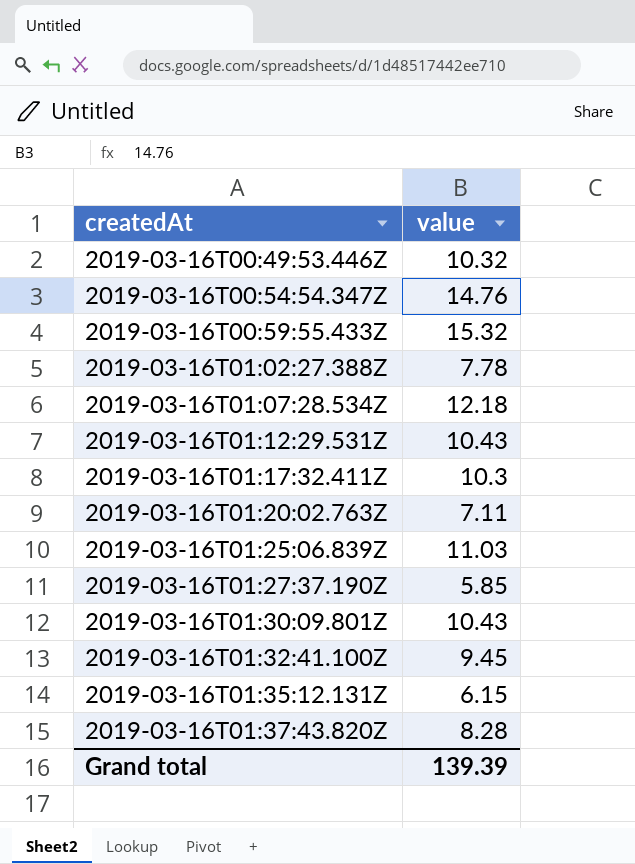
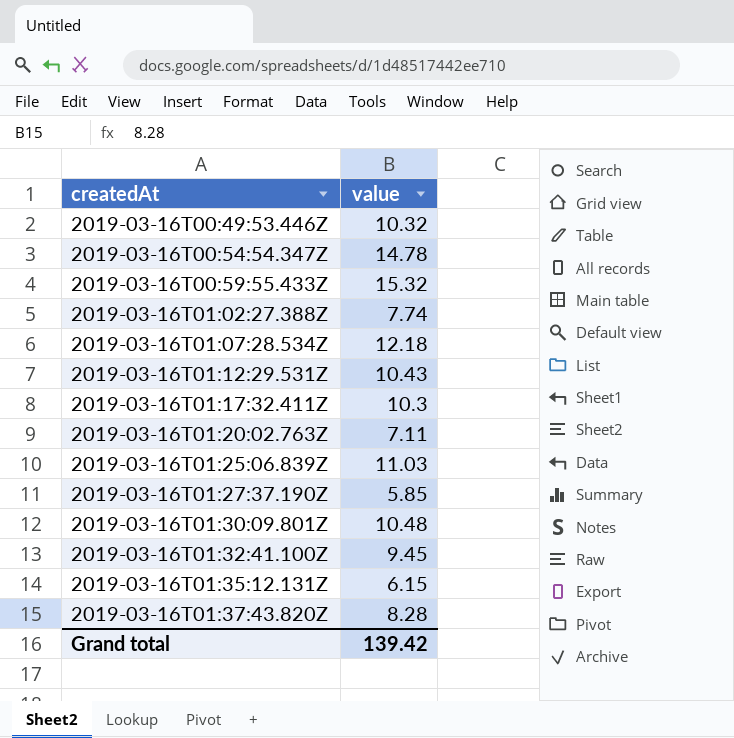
2019-03-16T00:54:54.347Z | value: 14.76 -> 14.78
2019-03-16T01:02:27.388Z | value: 7.78 -> 7.74
2019-03-16T01:30:09.801Z | value: 10.43 -> 10.48
Grand total | value: 139.39 -> 139.42

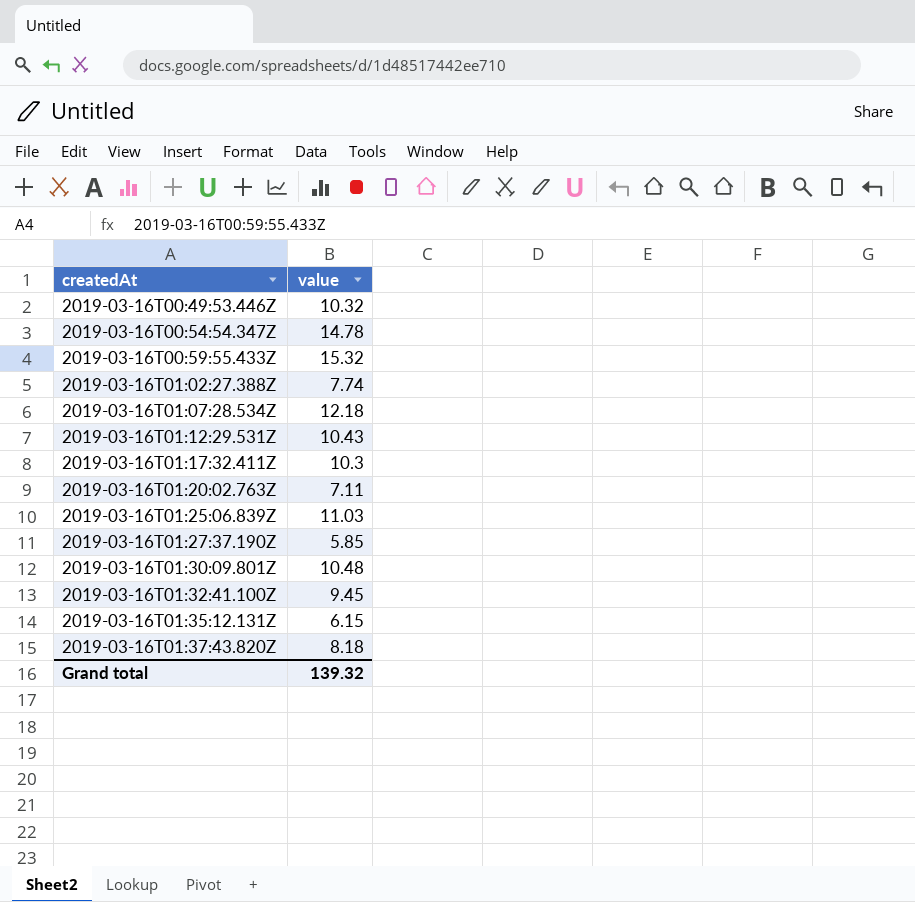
2019-03-16T01:37:43.820Z | value: 8.28 -> 8.18
Grand total | value: 139.42 -> 139.32

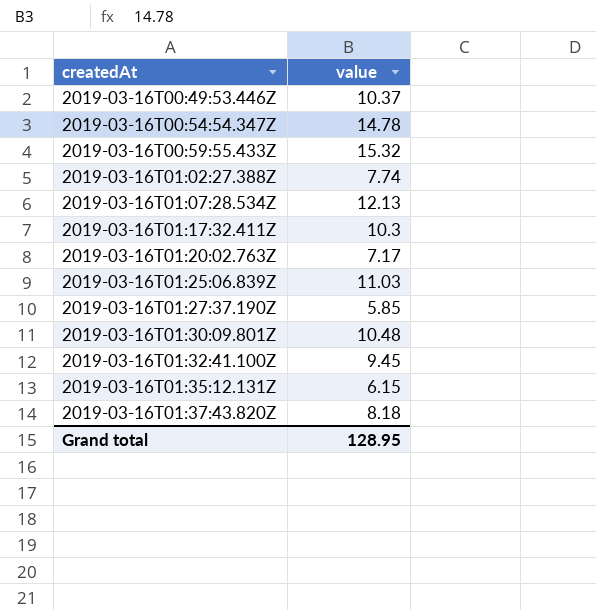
row 2019-03-16T01:12:29.531Z: 10.43 -> none
2019-03-16T00:49:53.446Z | value: 10.32 -> 10.37
2019-03-16T01:07:28.534Z | value: 12.18 -> 12.13
2019-03-16T01:20:02.763Z | value: 7.11 -> 7.17
Grand total | value: 139.32 -> 128.95

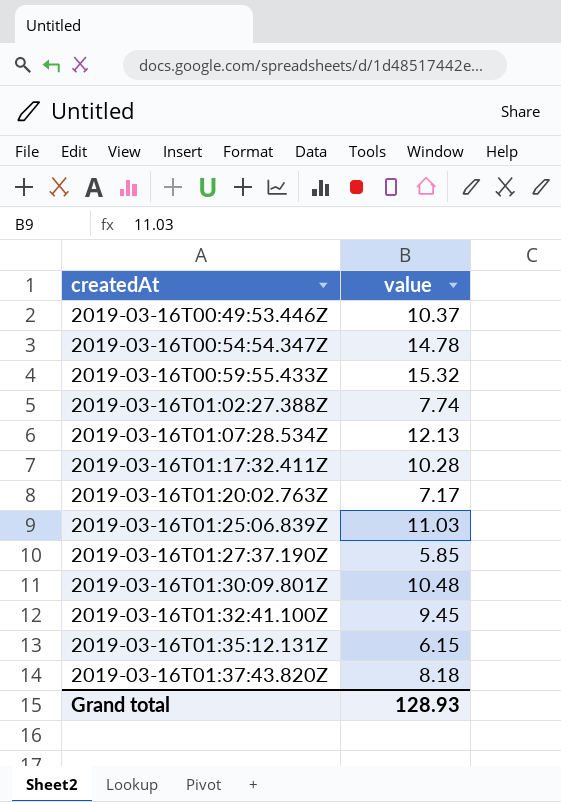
2019-03-16T01:17:32.411Z | value: 10.3 -> 10.28
Grand total | value: 128.95 -> 128.93

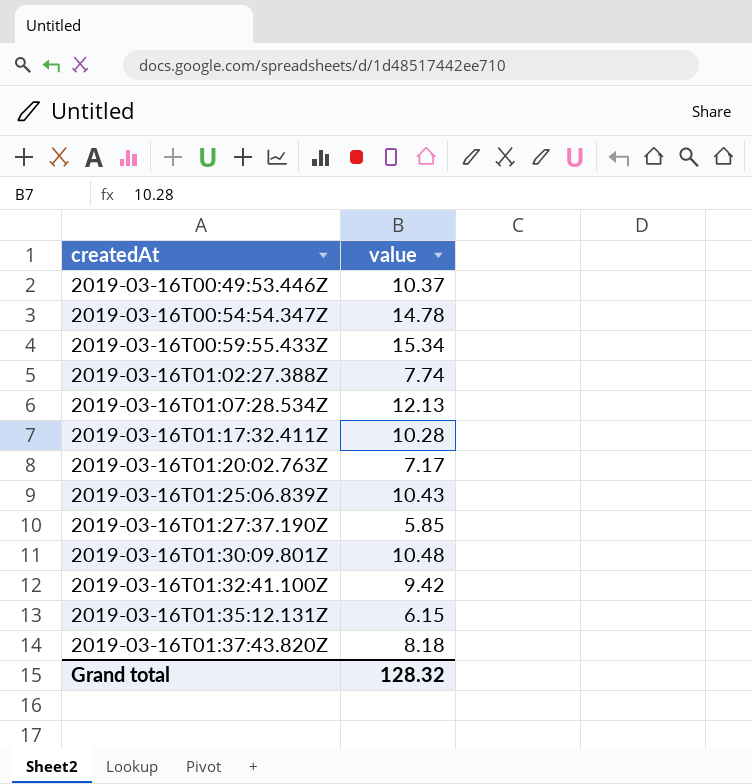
2019-03-16T00:59:55.433Z | value: 15.32 -> 15.34
2019-03-16T01:25:06.839Z | value: 11.03 -> 10.43
2019-03-16T01:32:41.100Z | value: 9.45 -> 9.42
Grand total | value: 128.93 -> 128.32

